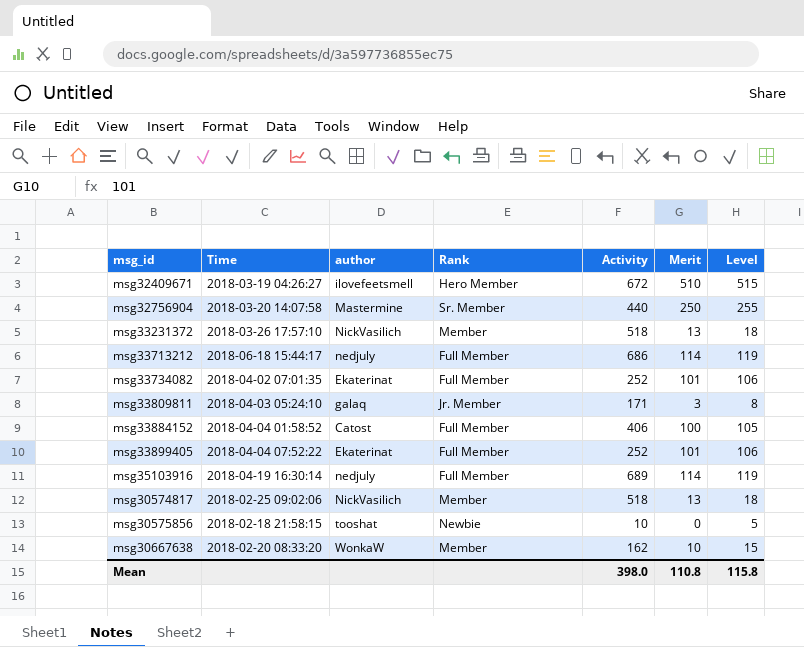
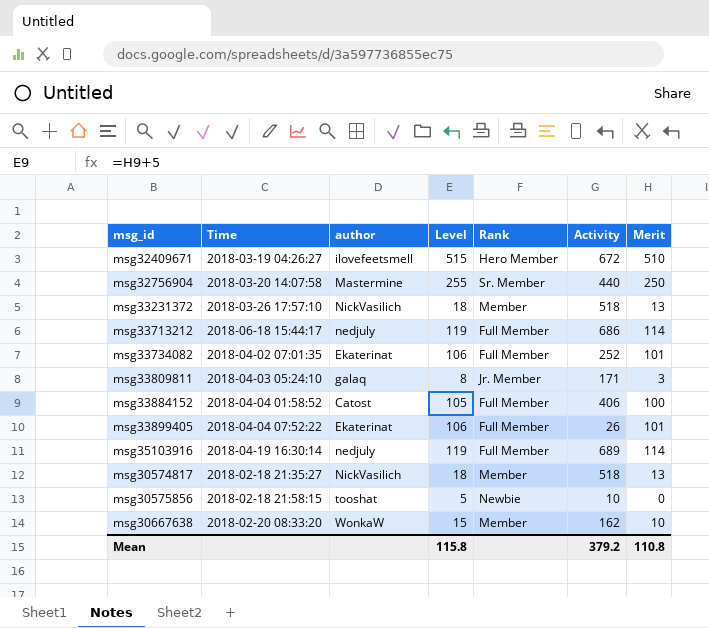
column Level | position: 7 -> 4
msg33899405 | Activity: 252 -> 26
msg30574817 | Time: 2018-02-25 09:02:06 -> 2018-02-18 21:35:27
Mean | Activity: 398.0 -> 379.2

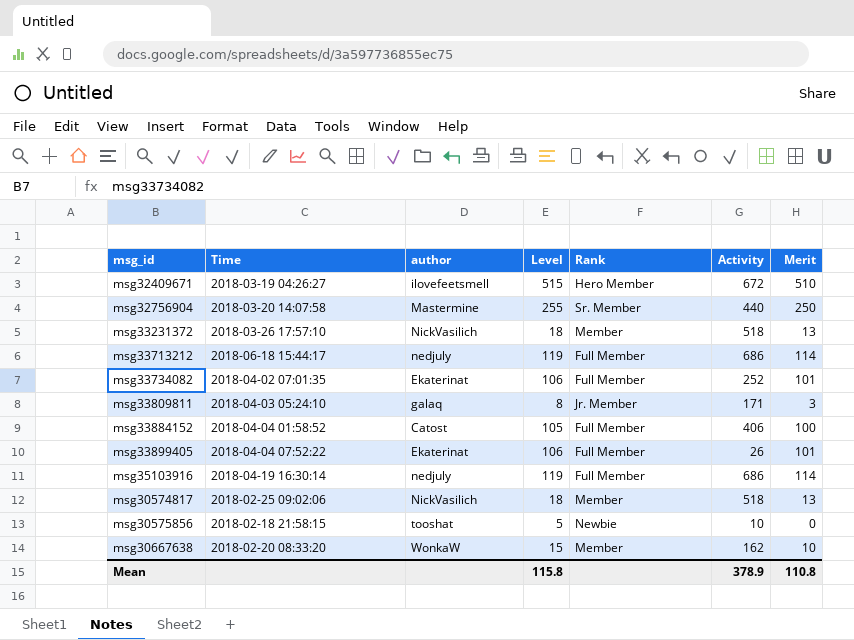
msg35103916 | Activity: 689 -> 686
msg30574817 | Time: 2018-02-18 21:35:27 -> 2018-02-25 09:02:06
Mean | Activity: 379.2 -> 378.9

